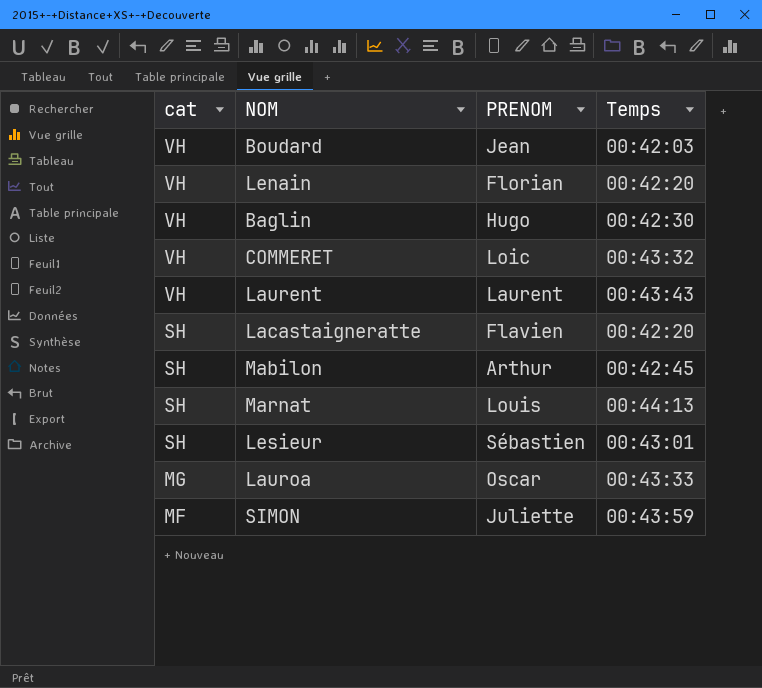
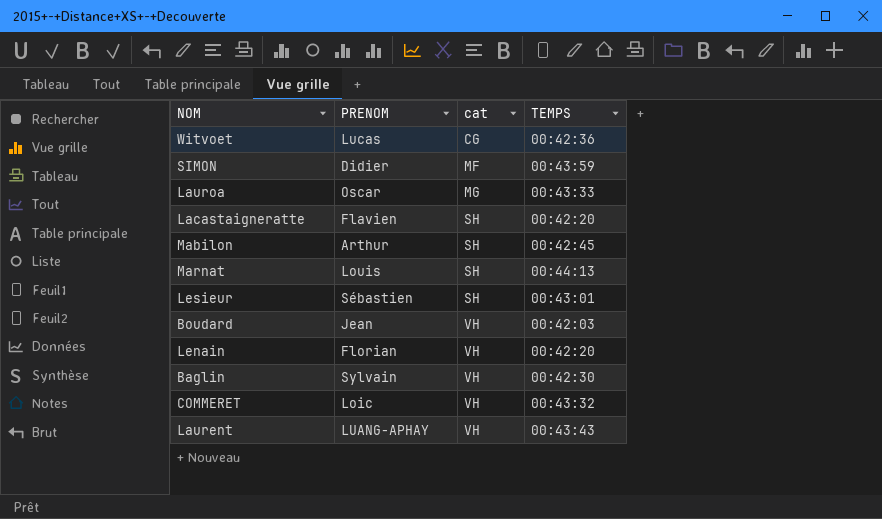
row order: cat descending -> cat ascending
column cat | position: 1 -> 3
column name: Temps -> TEMPS
row Witvoet: none -> Lucas | CG | 00:42:36
SIMON | PRENOM: Juliette -> Didier
Baglin | PRENOM: Hugo -> Sylvain
Laurent | PRENOM: Laurent -> LUANG-APHAY

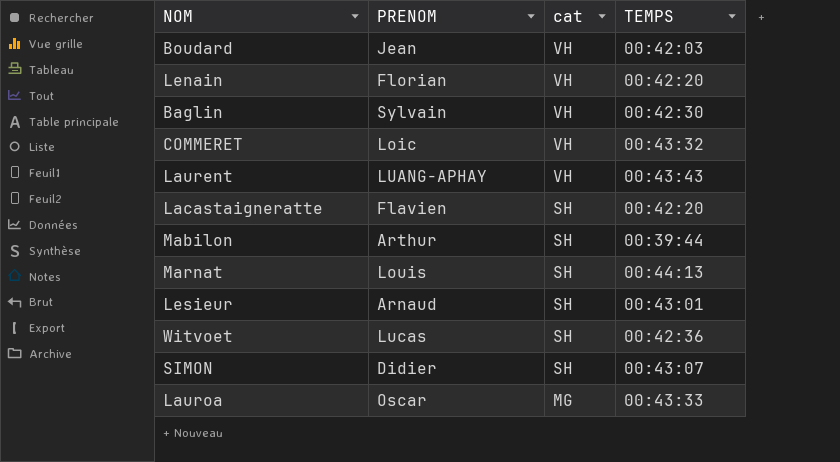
row order: cat ascending -> cat descending
Mabilon | TEMPS: 00:42:45 -> 00:39:44
Lesieur | PRENOM: Sébastien -> Arnaud
Witvoet | cat: CG -> SH
SIMON | cat: MF -> SH
SIMON | TEMPS: 00:43:59 -> 00:43:07

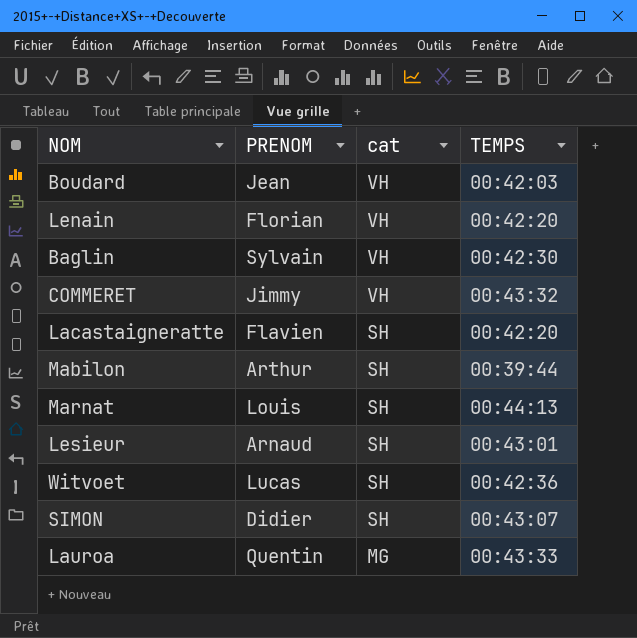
row Laurent: LUANG-APHAY | VH | 00:43:43 -> none
COMMERET | PRENOM: Loic -> Jimmy
Lauroa | PRENOM: Oscar -> Quentin

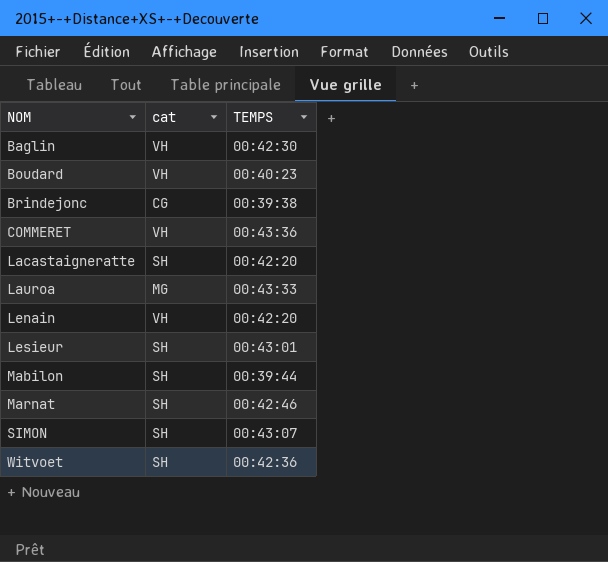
row order: cat descending -> NOM ascending
column PRENOM | position: 2 -> none
Boudard | TEMPS: 00:42:03 -> 00:40:23
row Brindejonc: none -> CG | 00:39:38
COMMERET | TEMPS: 00:43:32 -> 00:43:36
Marnat | TEMPS: 00:44:13 -> 00:42:46

